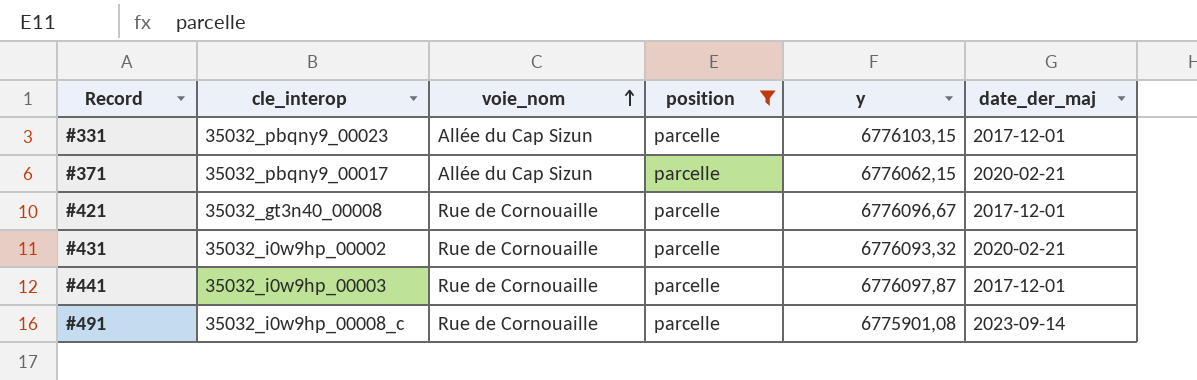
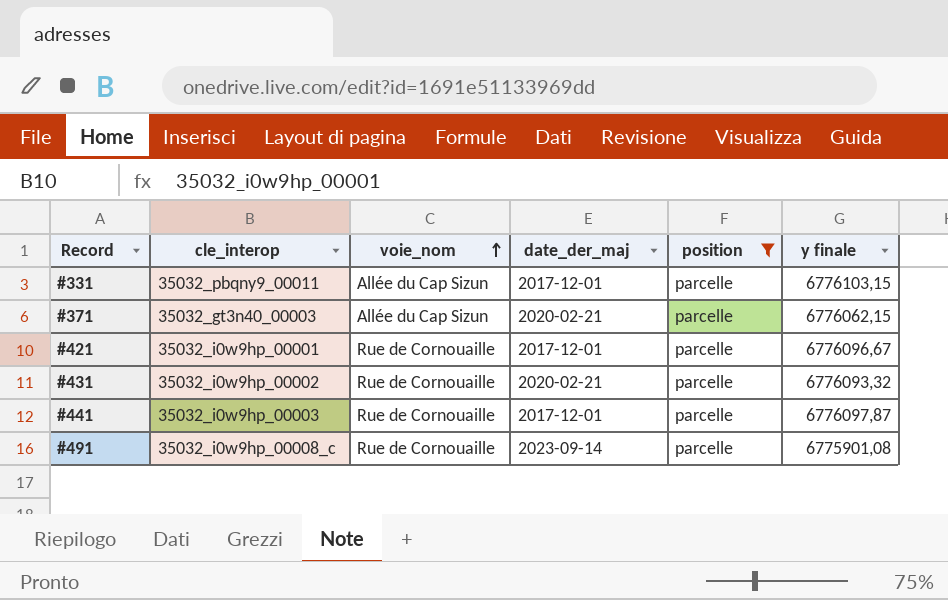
column date_der_maj | position: 6 -> 4
column name: y -> y finale
#331 | cle_interop: 35032_pbqny9_00023 -> 35032_pbqny9_00011
#371 | cle_interop: 35032_pbqny9_00017 -> 35032_gt3n40_00003
#421 | cle_interop: 35032_gt3n40_00008 -> 35032_i0w9hp_00001

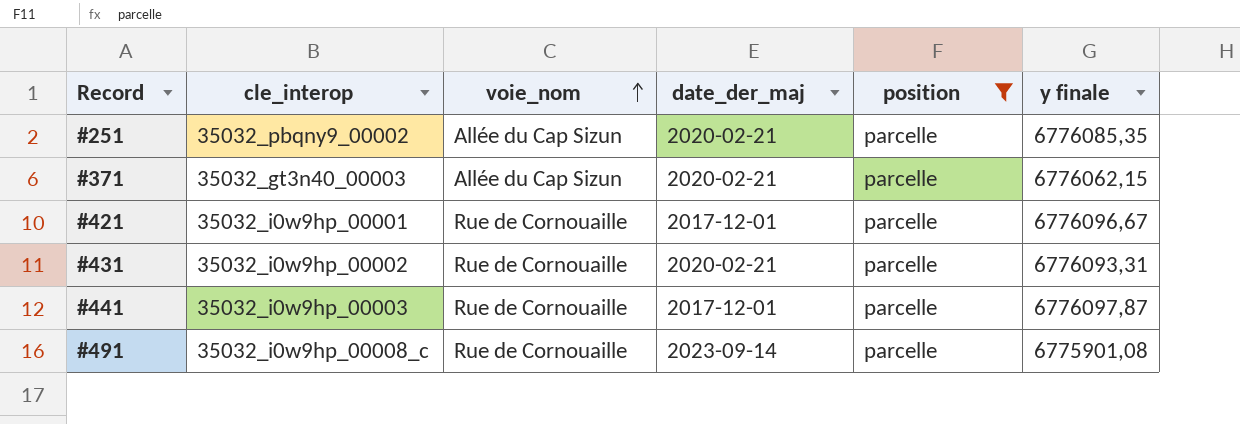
row #331: 35032_pbqny9_00011 | Allée du Cap Sizun | 2017-12-01 | parcelle | 6776103,15 -> none
row #251: none -> 35032_pbqny9_00002 | Allée du Cap Sizun | 2020-02-21 | parcelle | 6776085,35
#431 | y finale: 6776093,32 -> 6776093,31

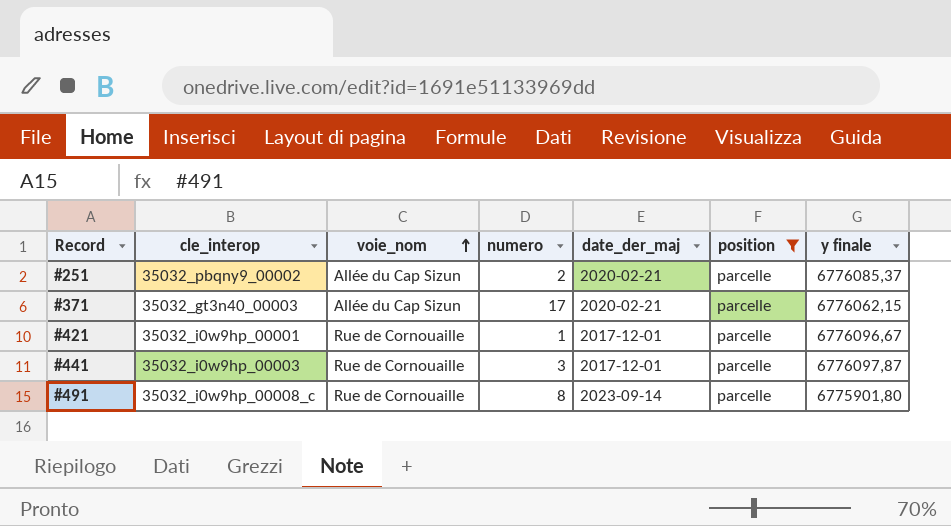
column numero | position: none -> 4
row #431: 35032_i0w9hp_00002 | Rue de Cornouaille | 2020-02-21 | parcelle | 6776093,31 -> none
#251 | y finale: 6776085,35 -> 6776085,37
#491 | y finale: 6775901,08 -> 6775901,80

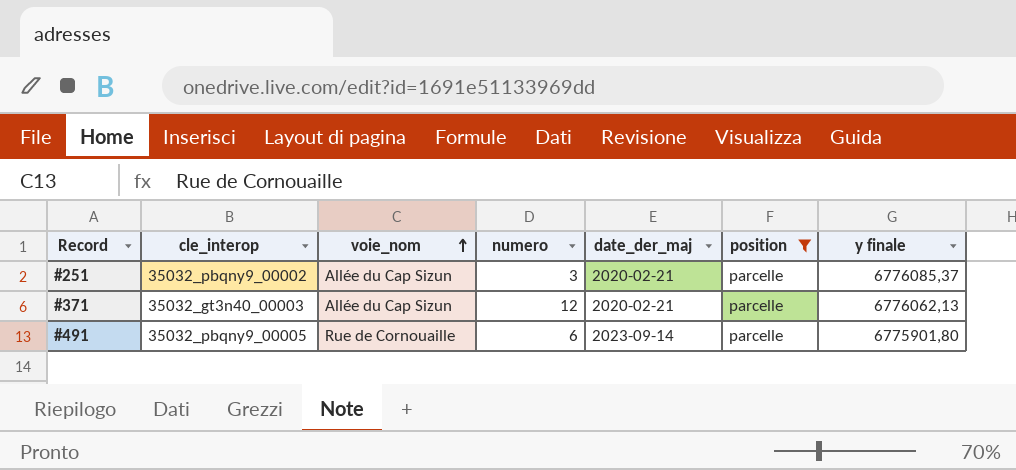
row #421: 35032_i0w9hp_00001 | Rue de Cornouaille | 1 | 2017-12-01 | parcelle | 6776096,67 -> none
row #441: 35032_i0w9hp_00003 | Rue de Cornouaille | 3 | 2017-12-01 | parcelle | 6776097,87 -> none
#251 | numero: 2 -> 3
#371 | numero: 17 -> 12
#371 | y finale: 6776062,15 -> 6776062,13
#491 | cle_interop: 35032_i0w9hp_00008_c -> 35032_pbqny9_00005
#491 | numero: 8 -> 6

